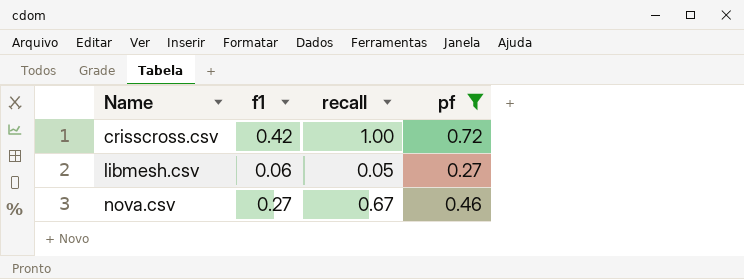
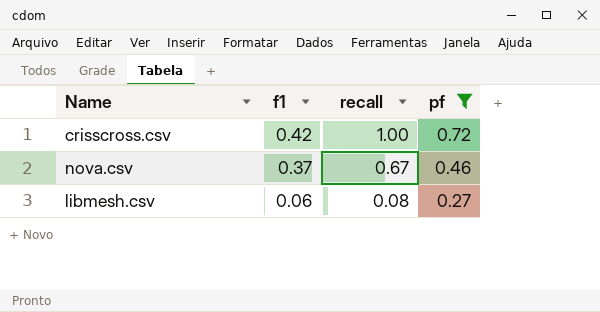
row order: Name ascending -> f1 descending
nova.csv | f1: 0.27 -> 0.37
libmesh.csv | recall: 0.05 -> 0.08

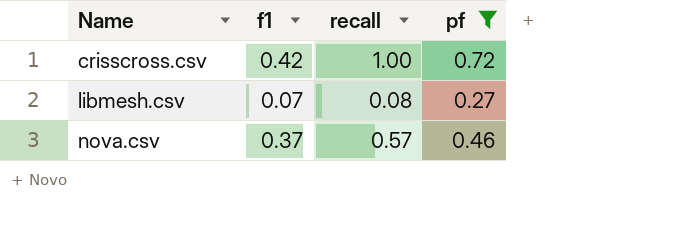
row order: f1 descending -> Name ascending
libmesh.csv | f1: 0.06 -> 0.07
nova.csv | recall: 0.67 -> 0.57

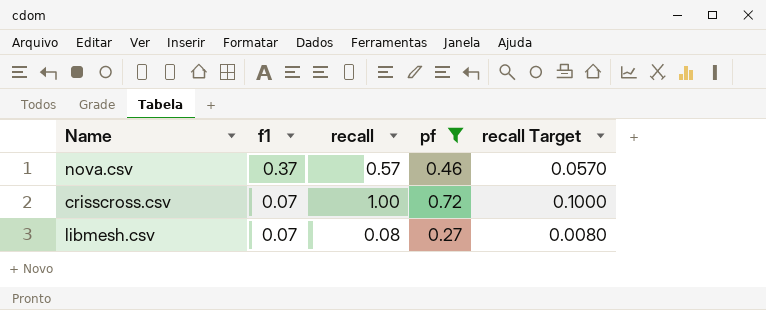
row order: Name ascending -> f1 descending
column recall Target | formula: none -> [recall] * 0.1
crisscross.csv | f1: 0.42 -> 0.07

